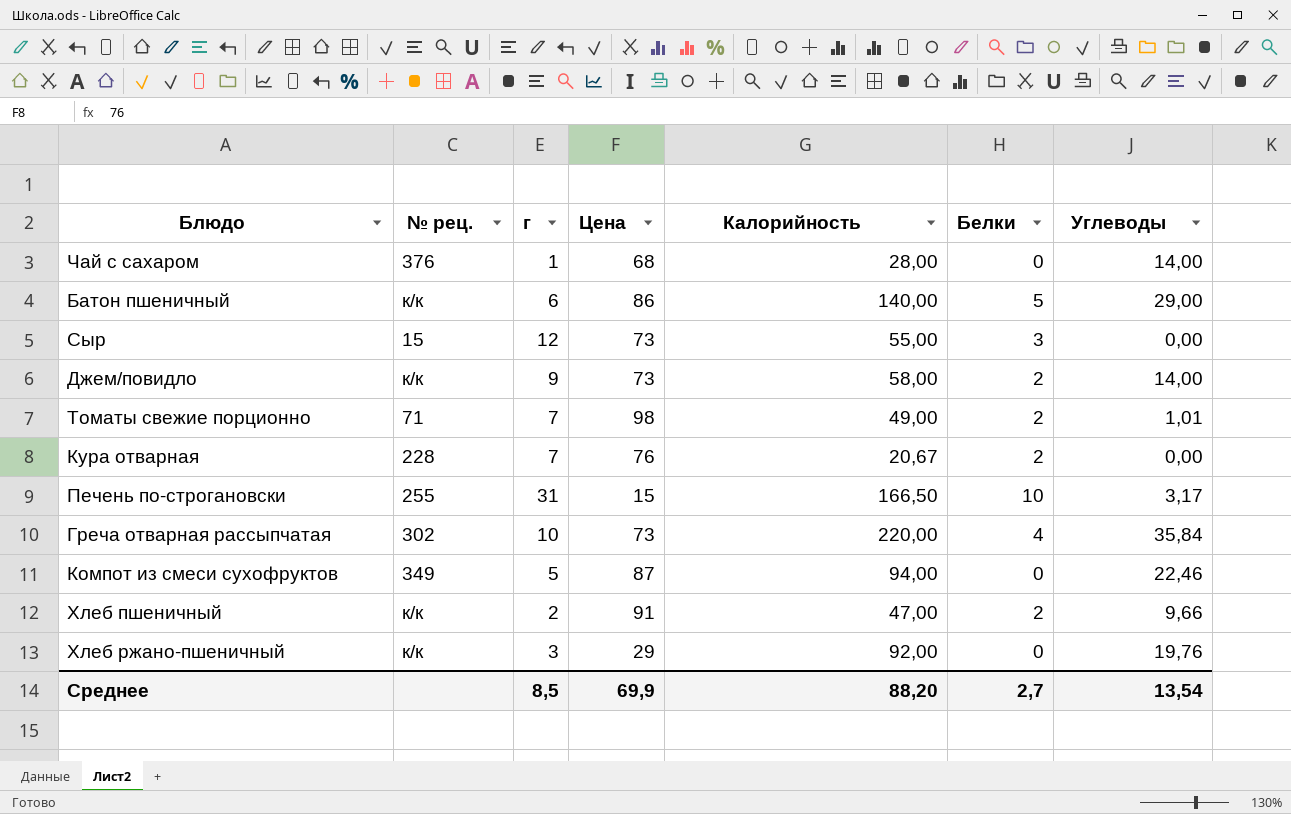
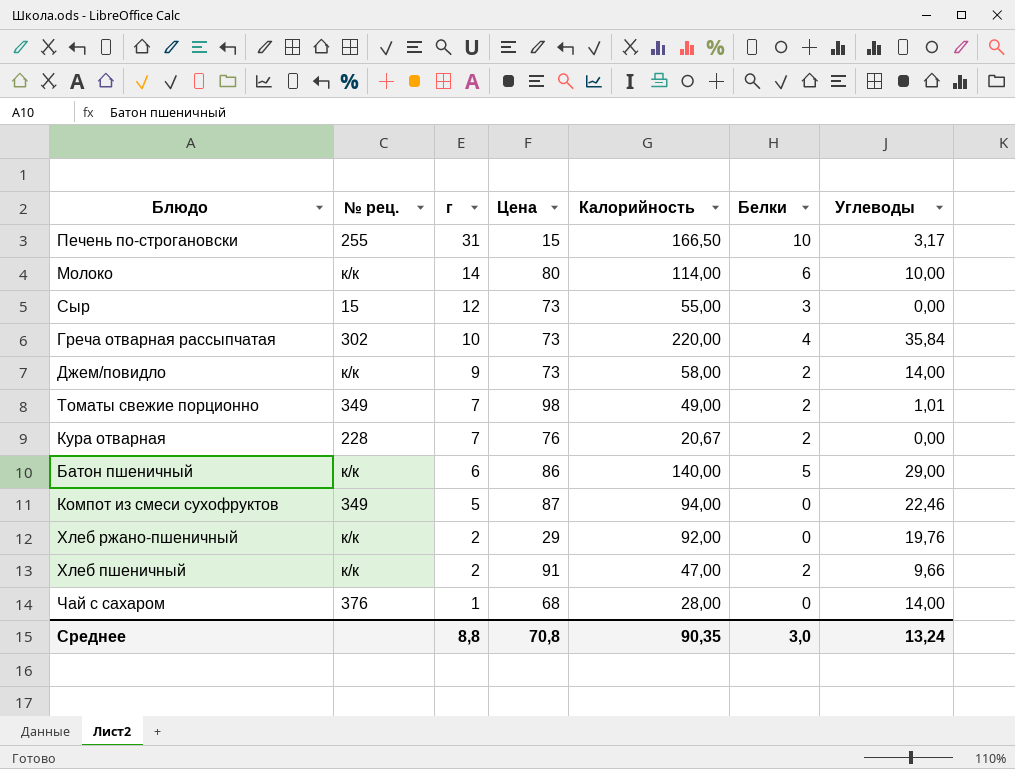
row order: none -> г descending
row Молоко: none -> к/к | 14 | 80 | 114,00 | 6 | 10,00
Томаты свежие порционно | № рец.: 71 -> 349
Хлеб ржано-пшеничный | г: 3 -> 2
Среднее | г: 8,5 -> 8,8
Среднее | Цена: 69,9 -> 70,8
Среднее | Калорийность: 88,20 -> 90,35
Среднее | Белки: 2,7 -> 3,0
Среднее | Углеводы: 13,54 -> 13,24

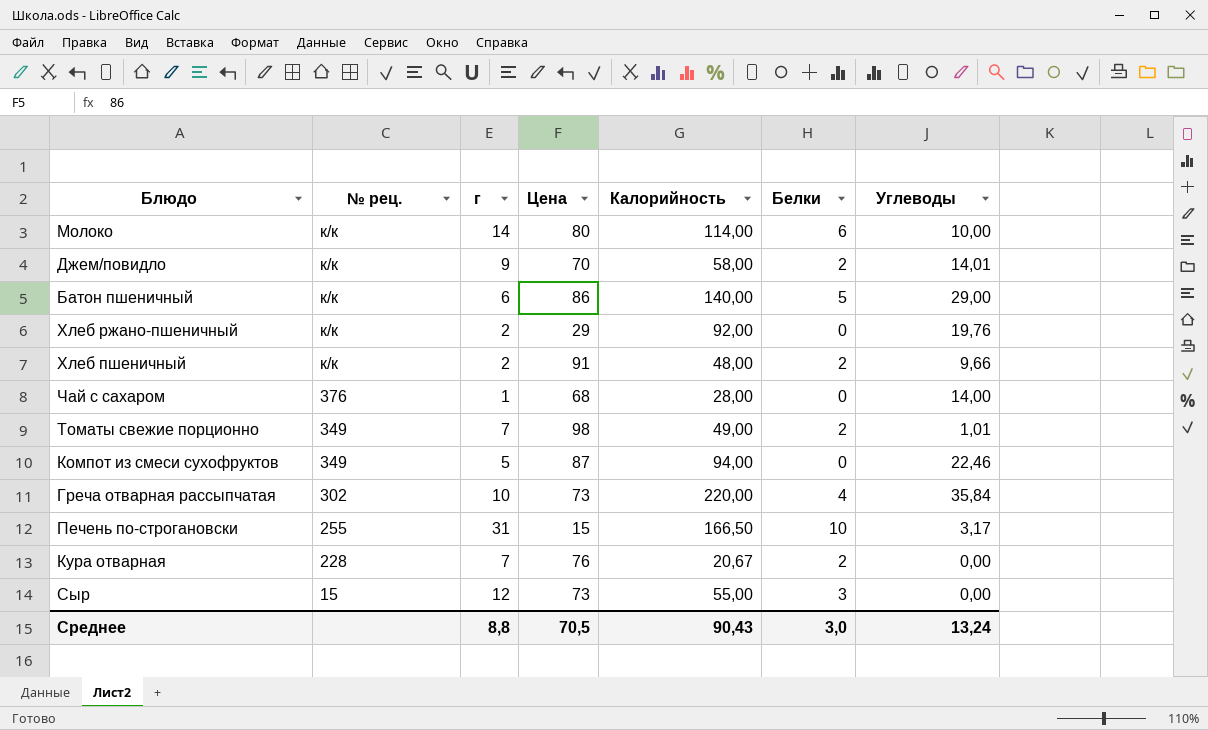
row order: г descending -> № рец. descending
Джем/повидло | Цена: 73 -> 70
Джем/повидло | Углеводы: 14,00 -> 14,01
Хлеб пшеничный | Калорийность: 47,00 -> 48,00
Среднее | Цена: 70,8 -> 70,5
Среднее | Калорийность: 90,35 -> 90,43

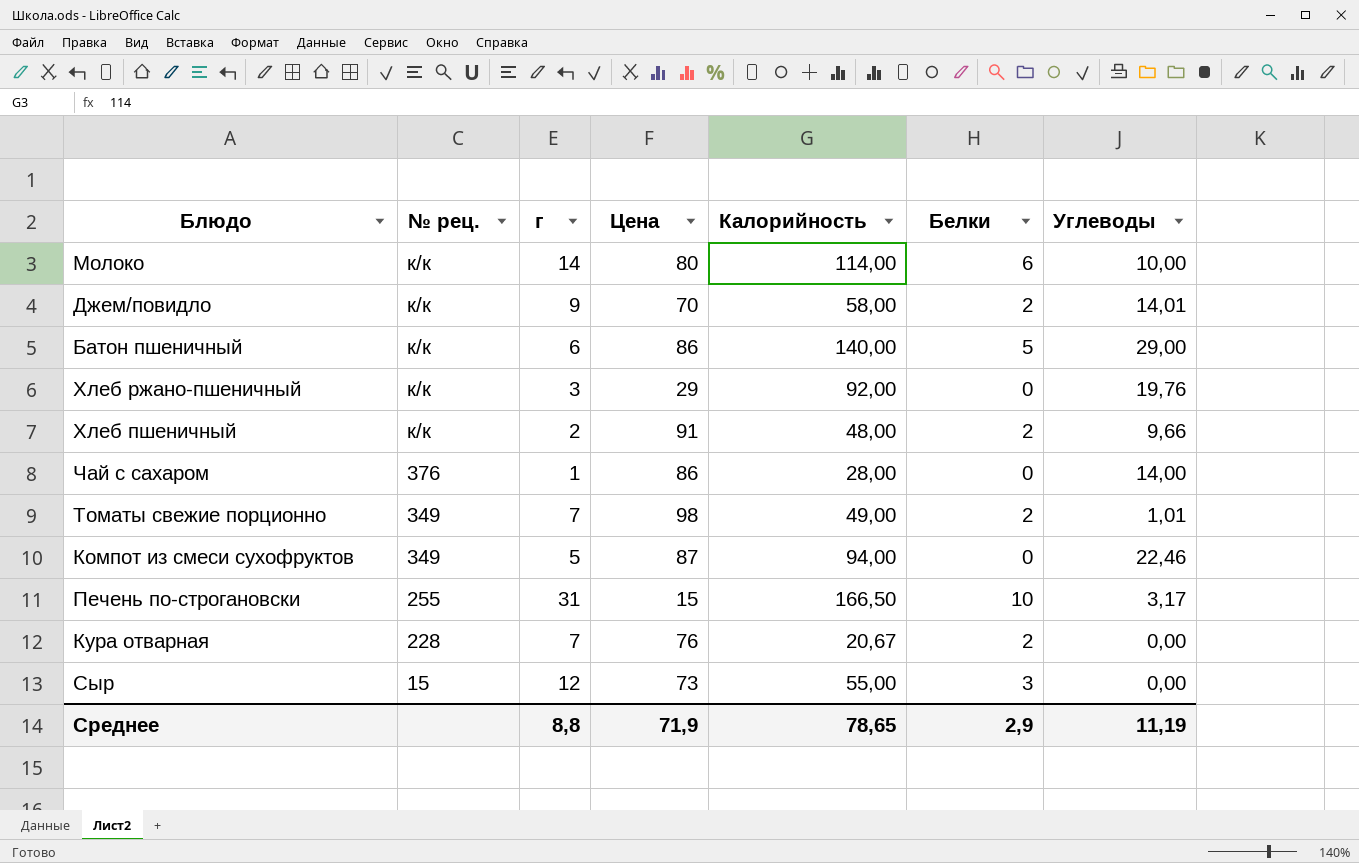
row Греча отварная рассыпчатая: 302 | 10 | 73 | 220,00 | 4 | 35,84 -> none
Хлеб ржано-пшеничный | г: 2 -> 3
Чай с сахаром | Цена: 68 -> 86
Среднее | Цена: 70,5 -> 71,9
Среднее | Калорийность: 90,43 -> 78,65
Среднее | Белки: 3,0 -> 2,9
Среднее | Углеводы: 13,24 -> 11,19

